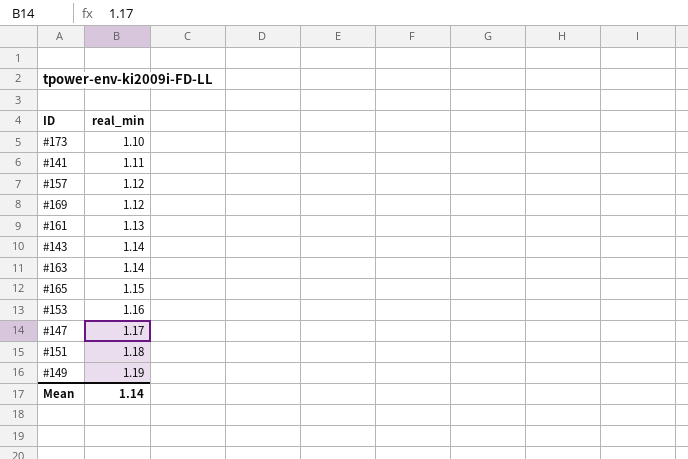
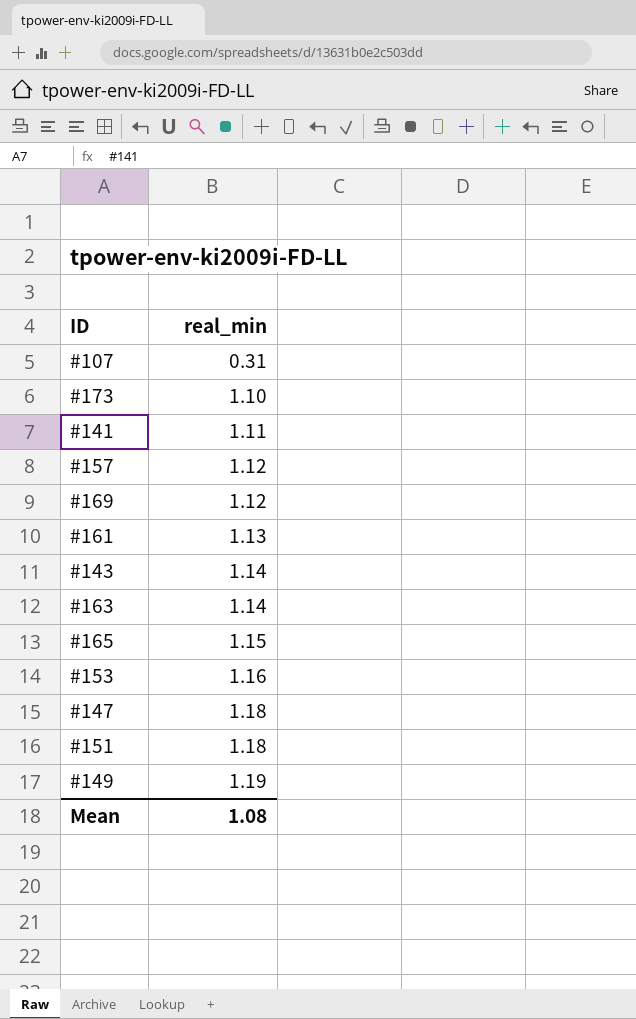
row #107: none -> 0.31
#147 | real_min: 1.17 -> 1.18
Mean | real_min: 1.14 -> 1.08

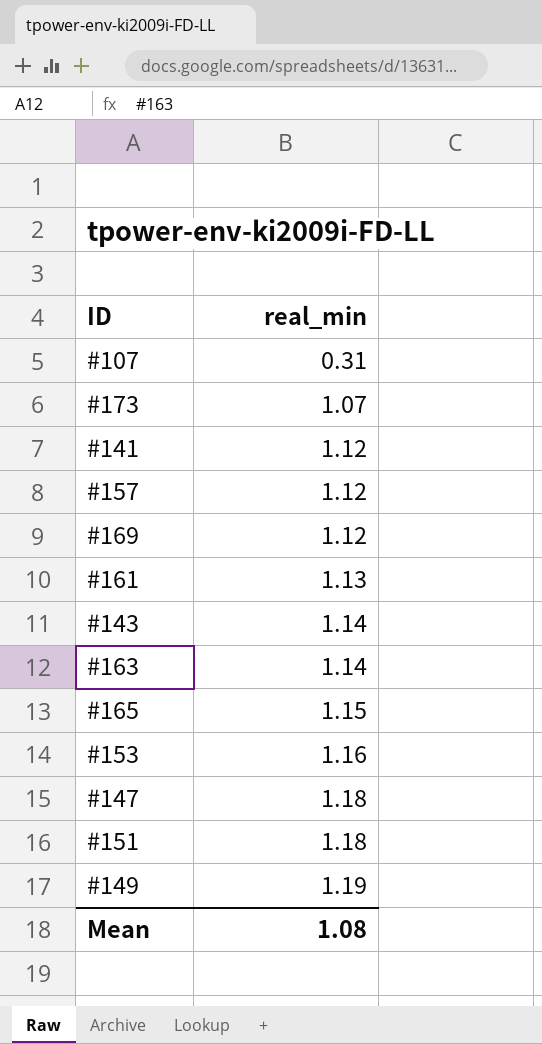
#173 | real_min: 1.10 -> 1.07
#141 | real_min: 1.11 -> 1.12

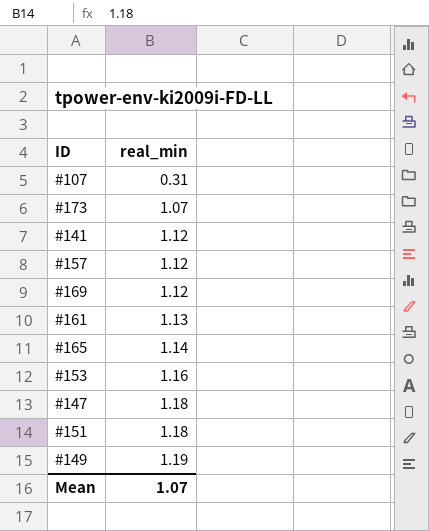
row #143: 1.14 -> none
row #163: 1.14 -> none
#165 | real_min: 1.15 -> 1.14
Mean | real_min: 1.08 -> 1.07

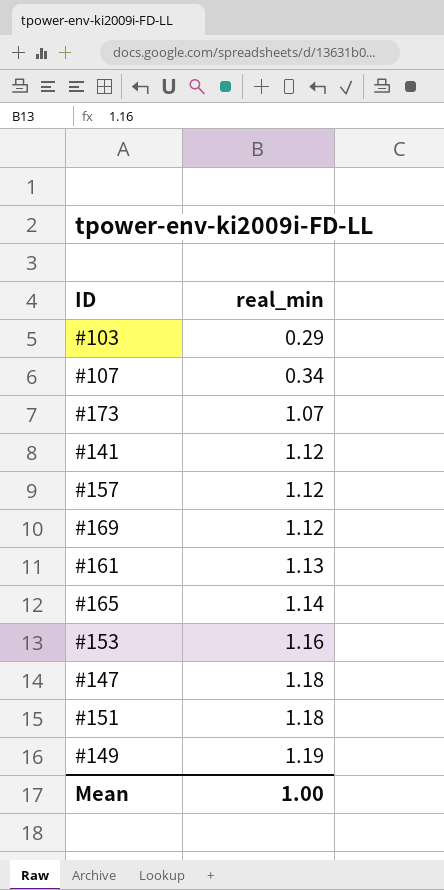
row #103: none -> 0.29
#107 | real_min: 0.31 -> 0.34
Mean | real_min: 1.07 -> 1.00

